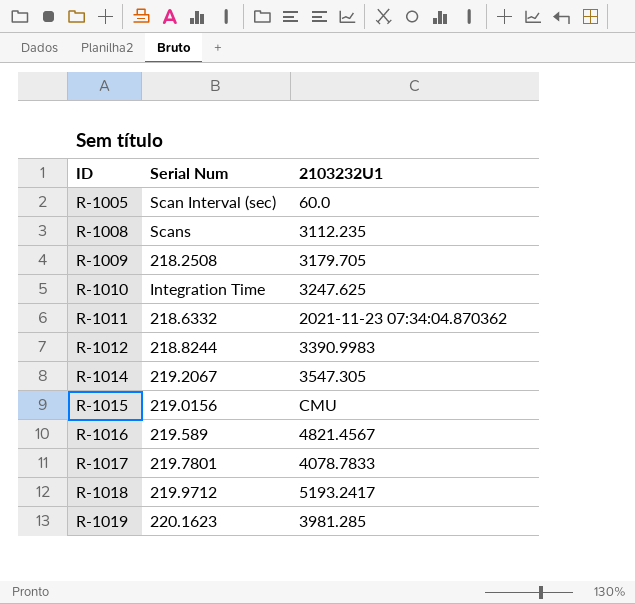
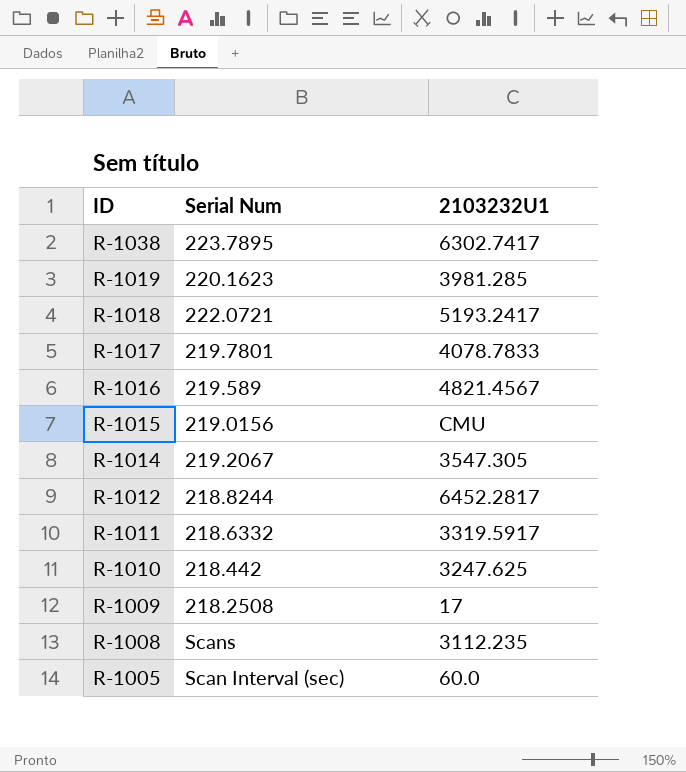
row order: ID ascending -> ID descending
row R-1038: none -> 223.7895 | 6302.7417
R-1018 | Serial Num: 219.9712 -> 222.0721
R-1012 | 2103232U1: 3390.9983 -> 6452.2817
R-1011 | 2103232U1: 2021-11-23 07:34:04.870362 -> 3319.5917
R-1010 | Serial Num: Integration Time -> 218.442
R-1009 | 2103232U1: 3179.705 -> 17

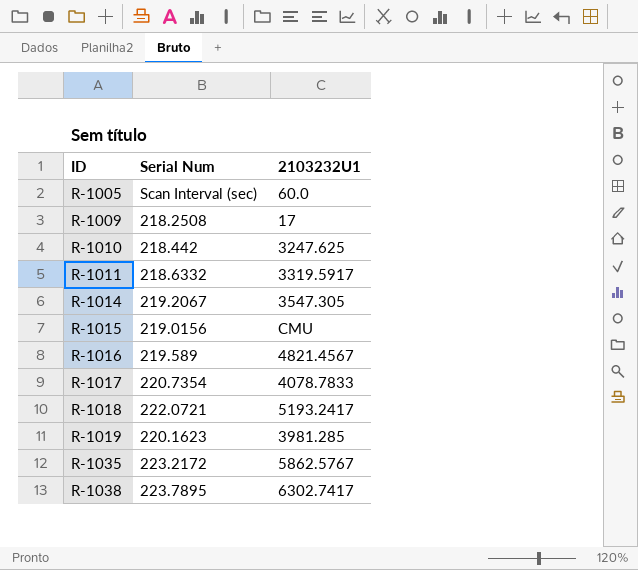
row order: ID descending -> ID ascending
row R-1012: 218.8244 | 6452.2817 -> none
row R-1008: Scans | 3112.235 -> none
R-1017 | Serial Num: 219.7801 -> 220.7354
row R-1035: none -> 223.2172 | 5862.5767

